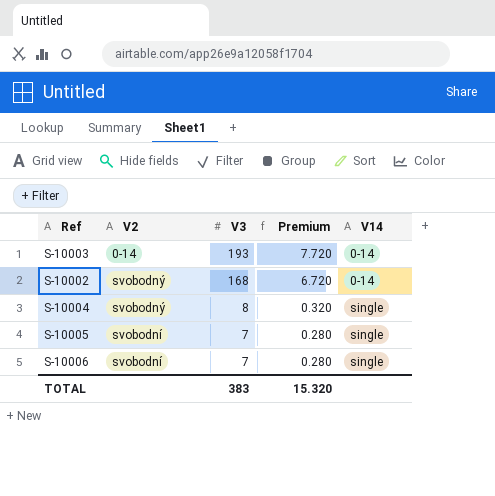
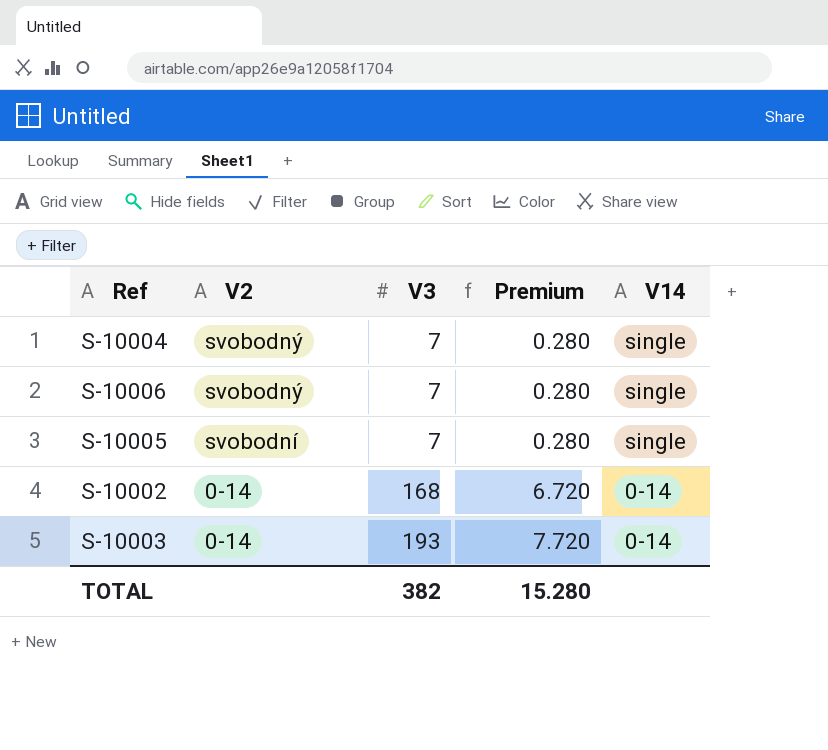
row order: V3 descending -> V2 descending
S-10004 | V3: 8 -> 7
S-10004 | Premium: 0.320 -> 0.280
S-10006 | V2: svobodní -> svobodný
S-10002 | V2: svobodný -> 0-14
TOTAL | V3: 383 -> 382
TOTAL | Premium: 15.320 -> 15.280

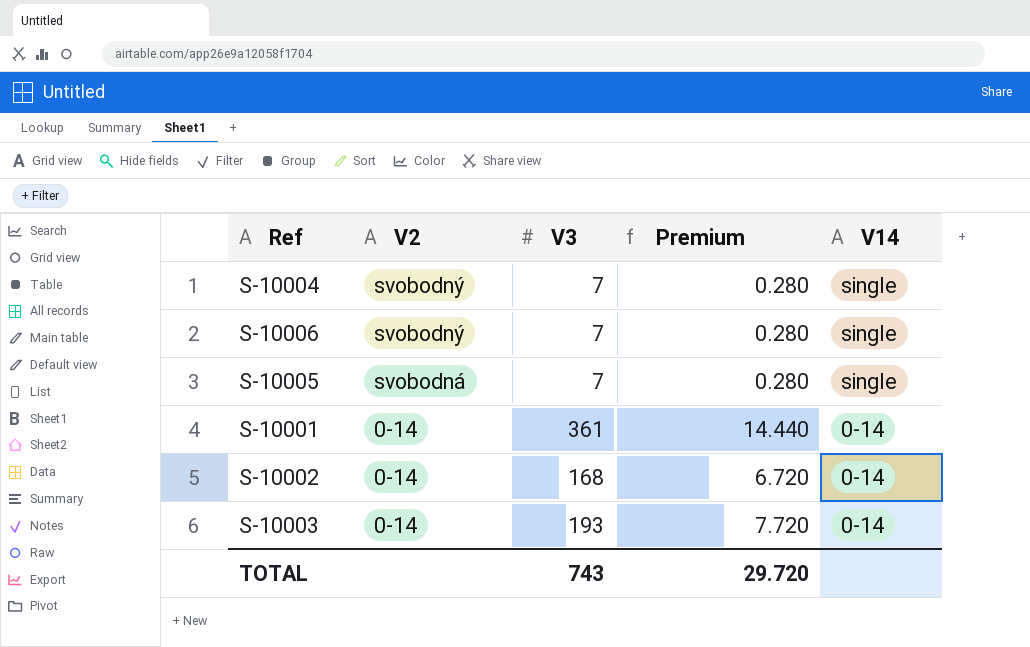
S-10005 | V2: svobodní -> svobodná
row S-10001: none -> 0-14 | 361 | 14.440 | 0-14
TOTAL | V3: 382 -> 743
TOTAL | Premium: 15.280 -> 29.720

